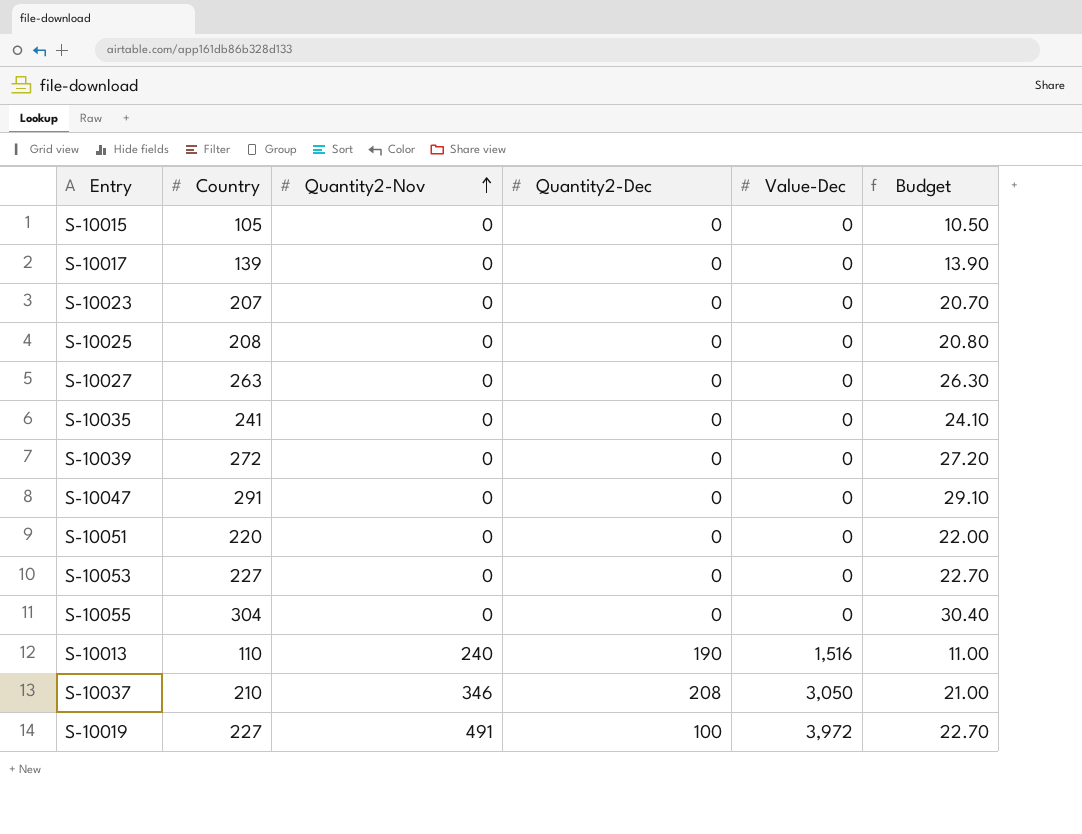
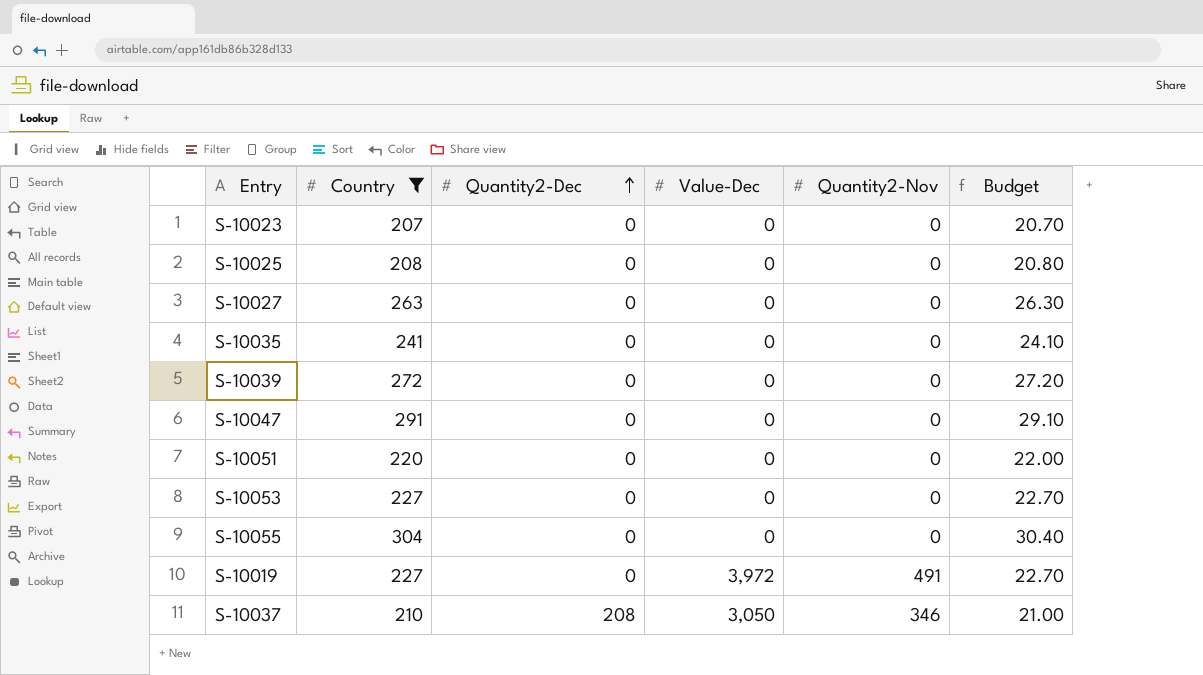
filter: none -> Country >= 207
row order: Quantity2-Nov ascending -> Quantity2-Dec ascending
column Quantity2-Nov | position: 3 -> 5
S-10019 | Quantity2-Dec: 100 -> 0

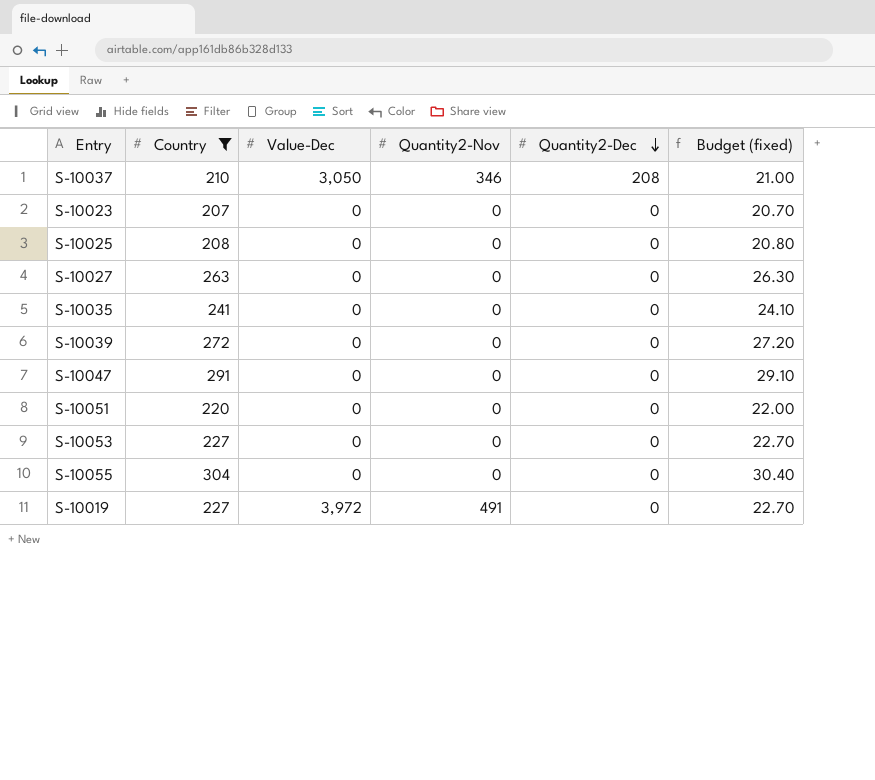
row order: Quantity2-Dec ascending -> Quantity2-Dec descending
column Quantity2-Dec | position: 3 -> 5
column name: Budget -> Budget (fixed)

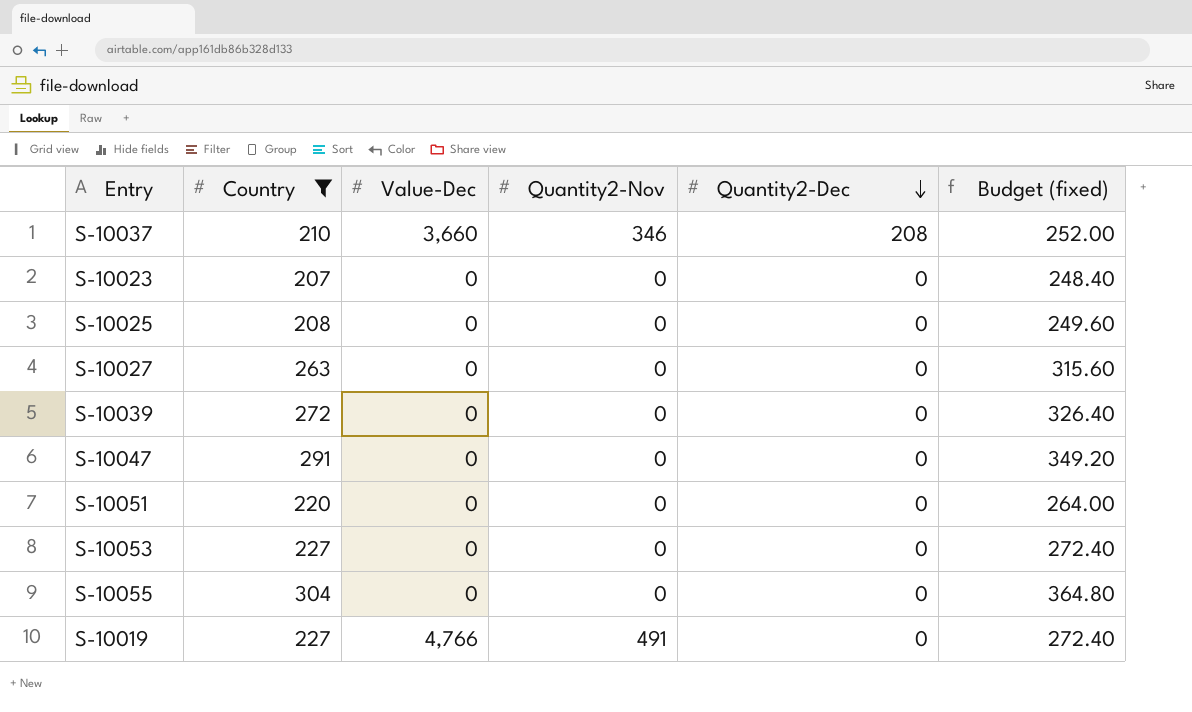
column Budget (fixed) | formula: [Country] * 0.1 -> [Country] * 1.2
row S-10035: 241 | 0 | 0 | 0 | 24.10 -> none
S-10037 | Value-Dec: 3,050 -> 3,660
S-10019 | Value-Dec: 3,972 -> 4,766

